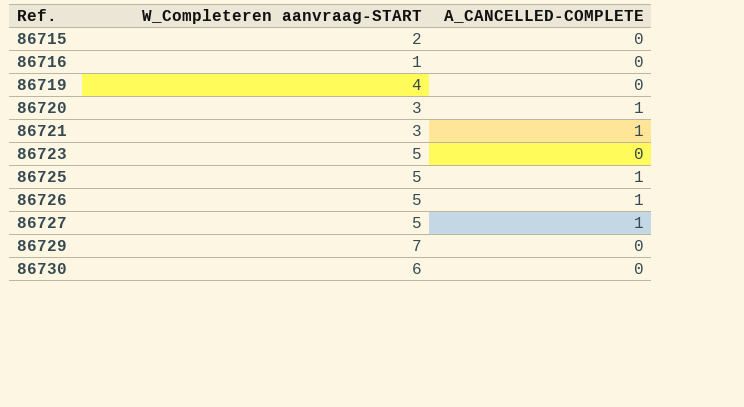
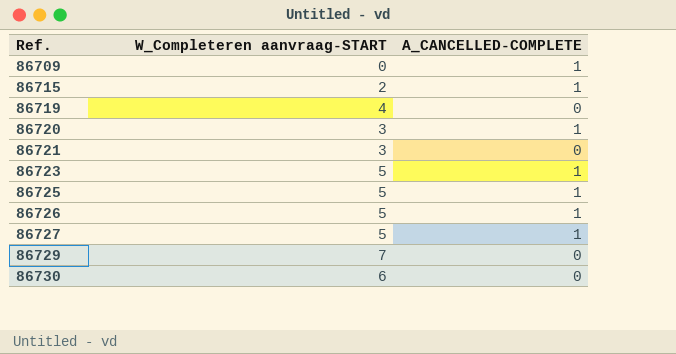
row 86716: 1 | 0 -> none
row 86709: none -> 0 | 1
86715 | A_CANCELLED-COMPLETE: 0 -> 1
86721 | A_CANCELLED-COMPLETE: 1 -> 0
86723 | A_CANCELLED-COMPLETE: 0 -> 1

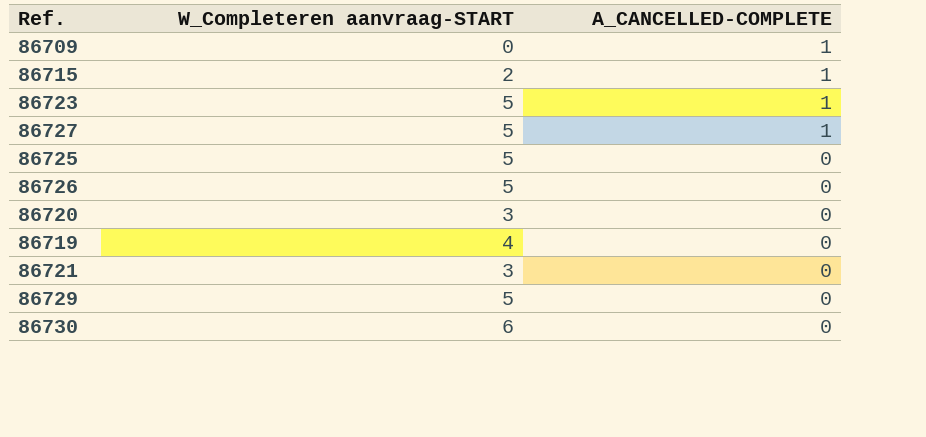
row order: Ref. ascending -> A_CANCELLED-COMPLETE descending
86725 | A_CANCELLED-COMPLETE: 1 -> 0
86726 | A_CANCELLED-COMPLETE: 1 -> 0
86720 | A_CANCELLED-COMPLETE: 1 -> 0
86729 | W_Completeren aanvraag-START: 7 -> 5

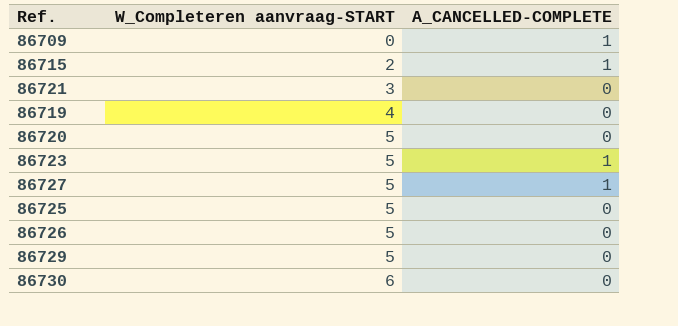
row order: A_CANCELLED-COMPLETE descending -> W_Completeren aanvraag-START ascending
86720 | W_Completeren aanvraag-START: 3 -> 5

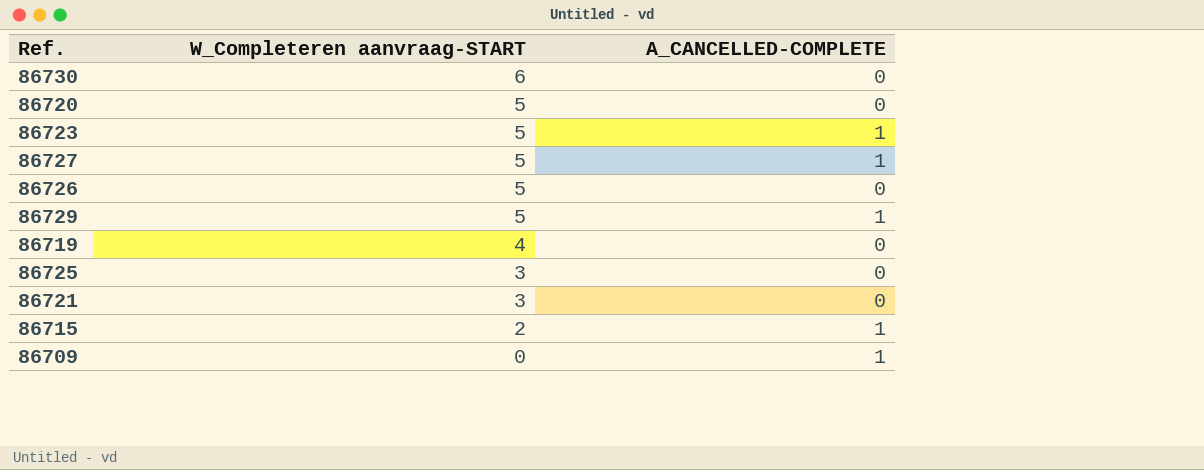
row order: W_Completeren aanvraag-START ascending -> W_Completeren aanvraag-START descending
86729 | A_CANCELLED-COMPLETE: 0 -> 1
86725 | W_Completeren aanvraag-START: 5 -> 3

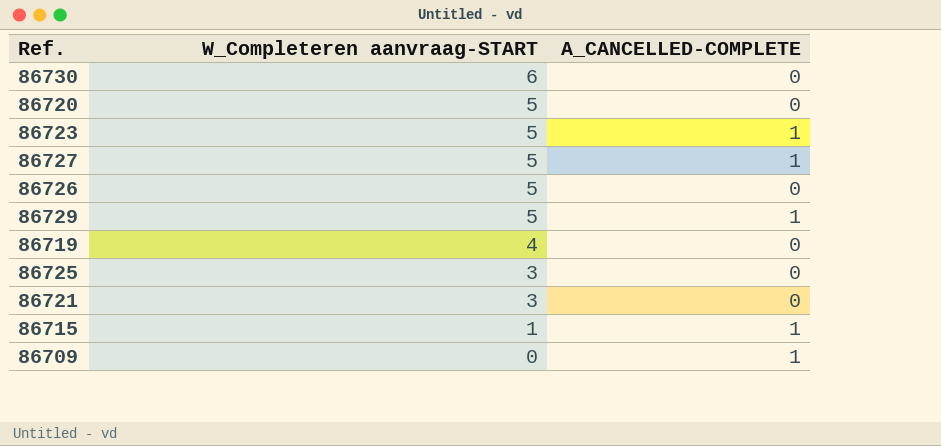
86715 | W_Completeren aanvraag-START: 2 -> 1

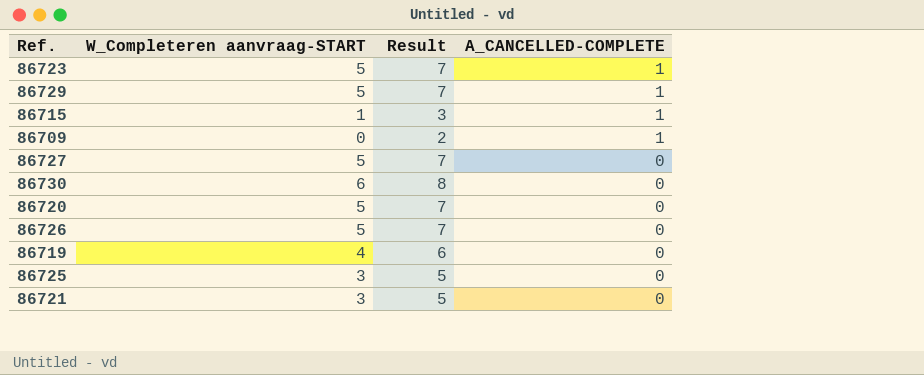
row order: W_Completeren aanvraag-START descending -> A_CANCELLED-COMPLETE descending
column Result | formula: none -> [W_Completeren aanvraag-START] + 2
86727 | A_CANCELLED-COMPLETE: 1 -> 0

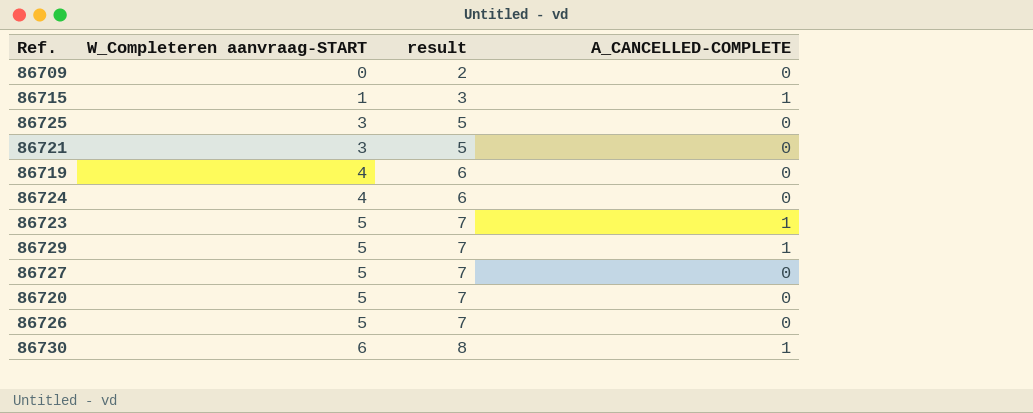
row order: A_CANCELLED-COMPLETE descending -> W_Completeren aanvraag-START ascending
column name: Result -> result
86709 | A_CANCELLED-COMPLETE: 1 -> 0
row 86724: none -> 4 | 6 | 0
86730 | A_CANCELLED-COMPLETE: 0 -> 1

